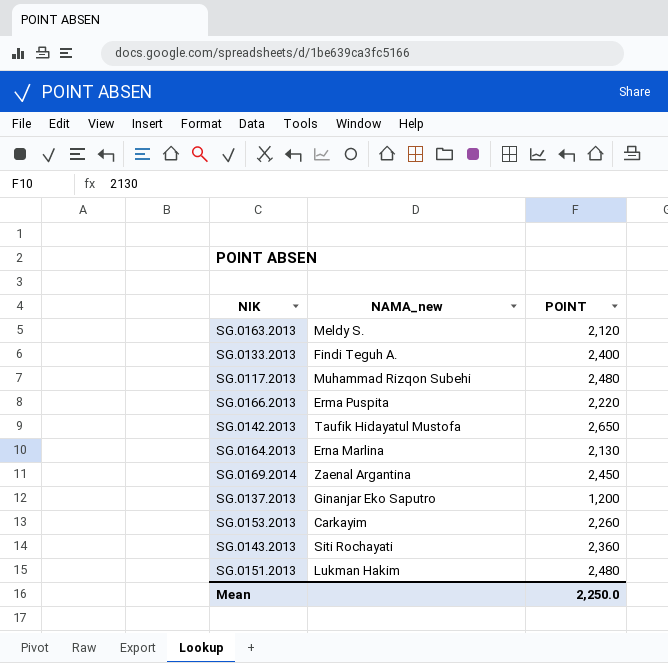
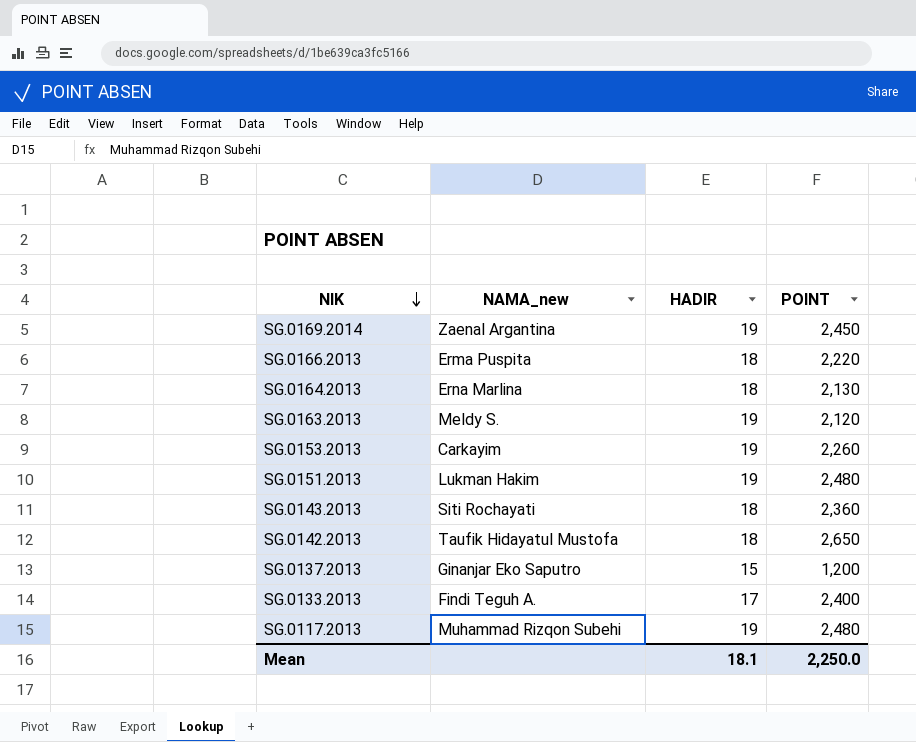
row order: none -> NIK descending
column HADIR | position: none -> 3

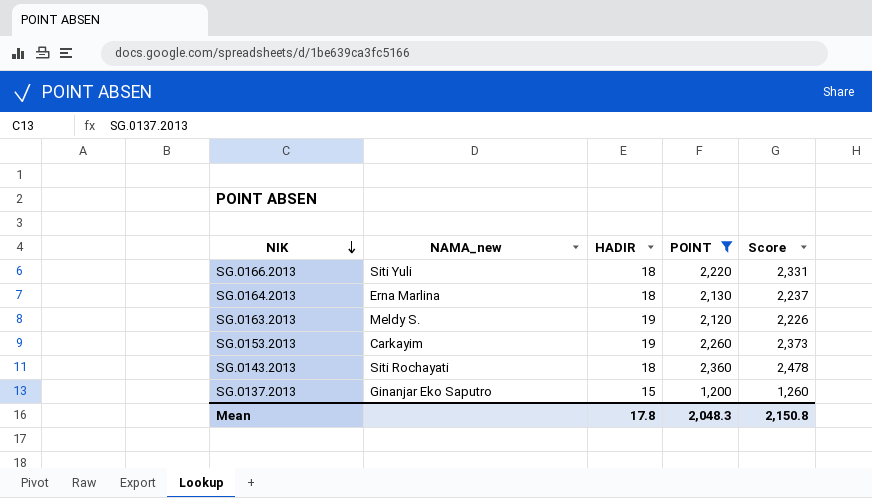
filter: none -> POINT <= 2,360
column Score | formula: none -> [POINT] * 1.05
SG.0166.2013 | NAMA_new: Erma Puspita -> Siti Yuli
Mean | HADIR: 18.1 -> 17.8
Mean | POINT: 2,250.0 -> 2,048.3

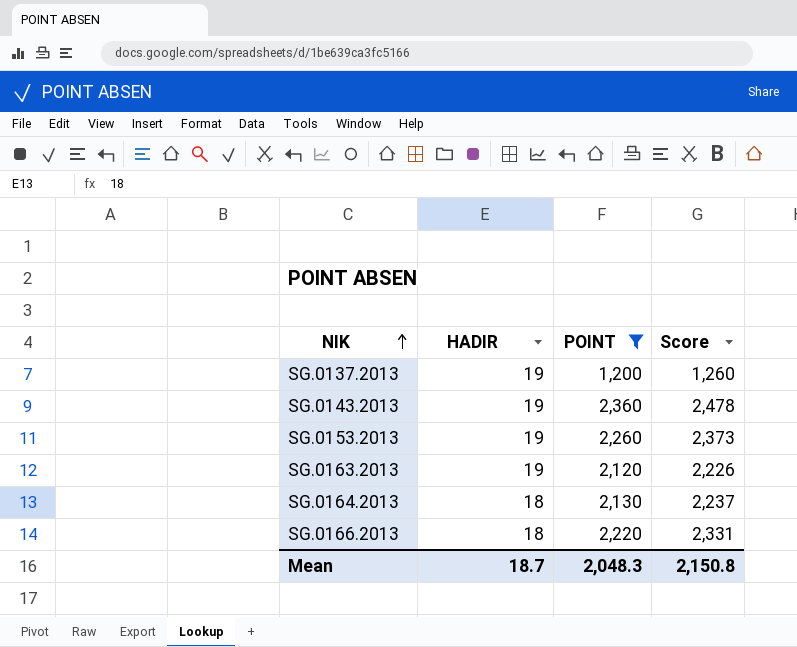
row order: NIK descending -> NIK ascending
column NAMA_new | position: 2 -> none
SG.0137.2013 | HADIR: 15 -> 19
SG.0143.2013 | HADIR: 18 -> 19
Mean | HADIR: 17.8 -> 18.7

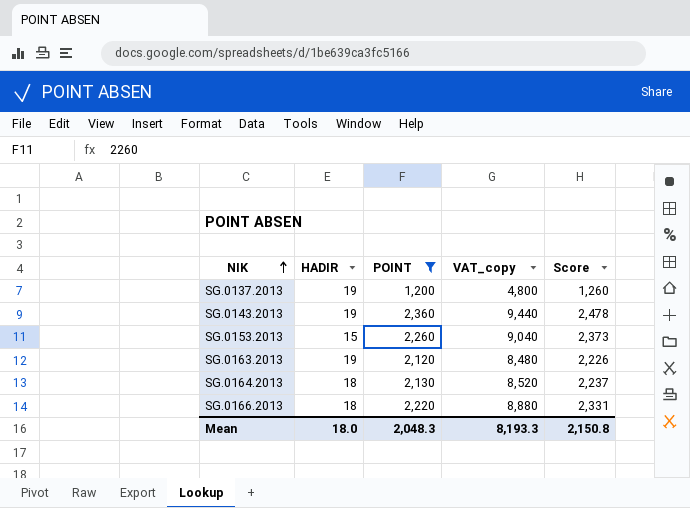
column VAT_copy | formula: none -> [POINT] * 4
SG.0153.2013 | HADIR: 19 -> 15
Mean | HADIR: 18.7 -> 18.0

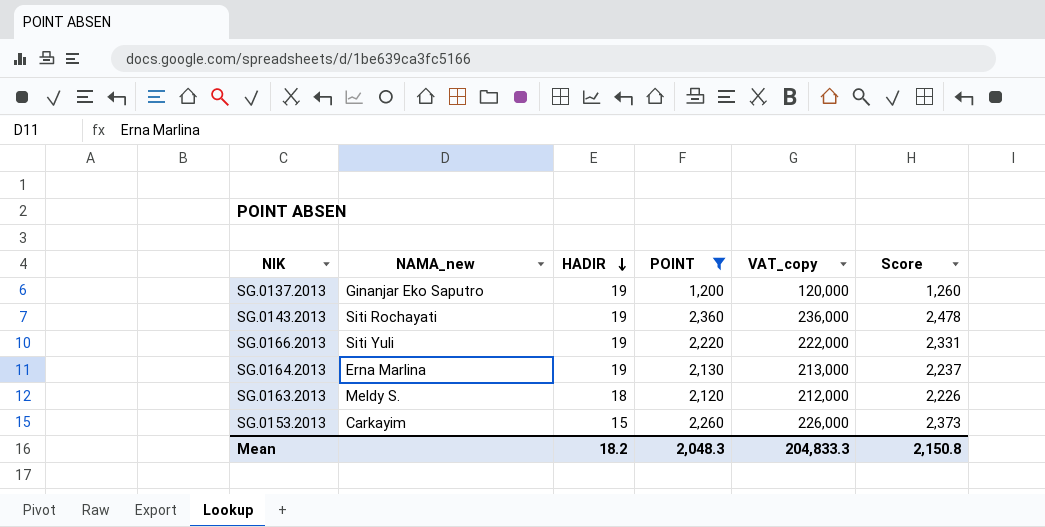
row order: NIK ascending -> HADIR descending
column NAMA_new | position: none -> 2
column VAT_copy | formula: [POINT] * 4 -> [POINT] * 100
SG.0166.2013 | HADIR: 18 -> 19
SG.0164.2013 | HADIR: 18 -> 19
SG.0163.2013 | HADIR: 19 -> 18
Mean | HADIR: 18.0 -> 18.2
Mean | VAT_copy: 8,193.3 -> 204,833.3

